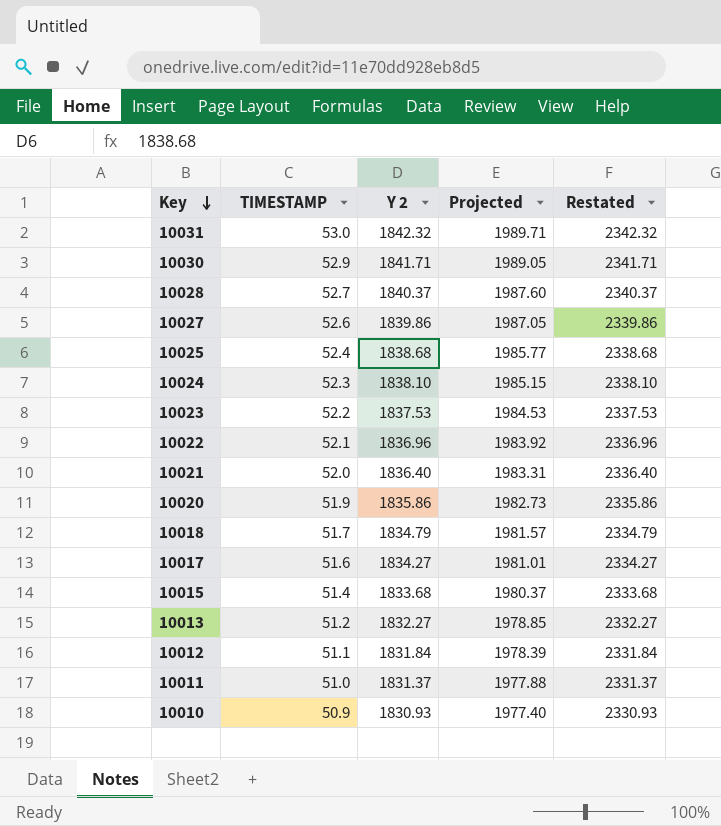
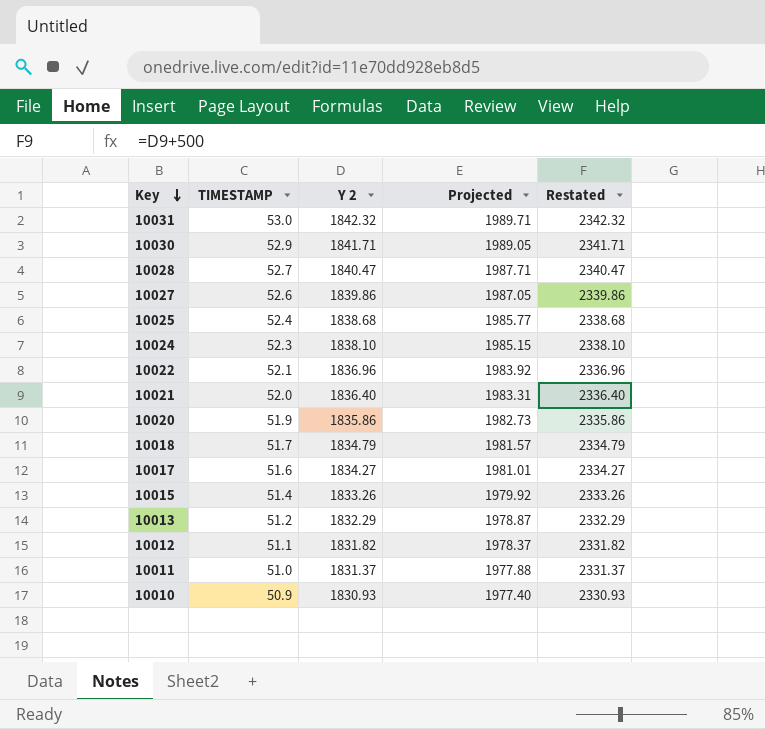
row 10023: 52.2 | 1837.53 | 1984.53 | 2337.53 -> none
10028 | Y 2: 1840.37 -> 1840.47
10028 | Projected: 1987.60 -> 1987.71
10028 | Restated: 2340.37 -> 2340.47
10015 | Y 2: 1833.68 -> 1833.26
10015 | Projected: 1980.37 -> 1979.92
10015 | Restated: 2333.68 -> 2333.26
10013 | Y 2: 1832.27 -> 1832.29
10013 | Projected: 1978.85 -> 1978.87
10013 | Restated: 2332.27 -> 2332.29
10012 | Y 2: 1831.84 -> 1831.82
10012 | Projected: 1978.39 -> 1978.37
10012 | Restated: 2331.84 -> 2331.82

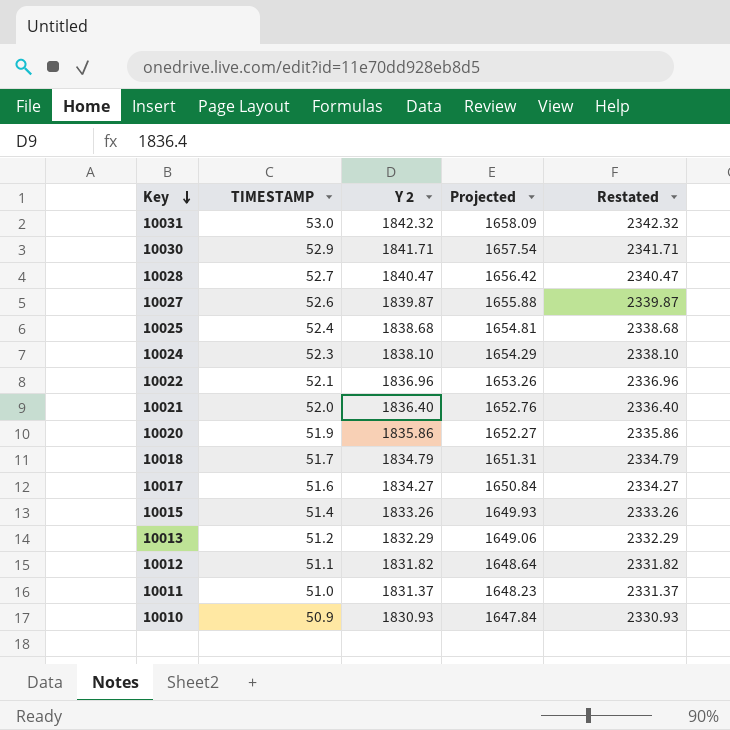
column Projected | formula: [Y 2] * 1.08 -> [Y 2] * 0.9
10027 | Y 2: 1839.86 -> 1839.87
10027 | Restated: 2339.86 -> 2339.87

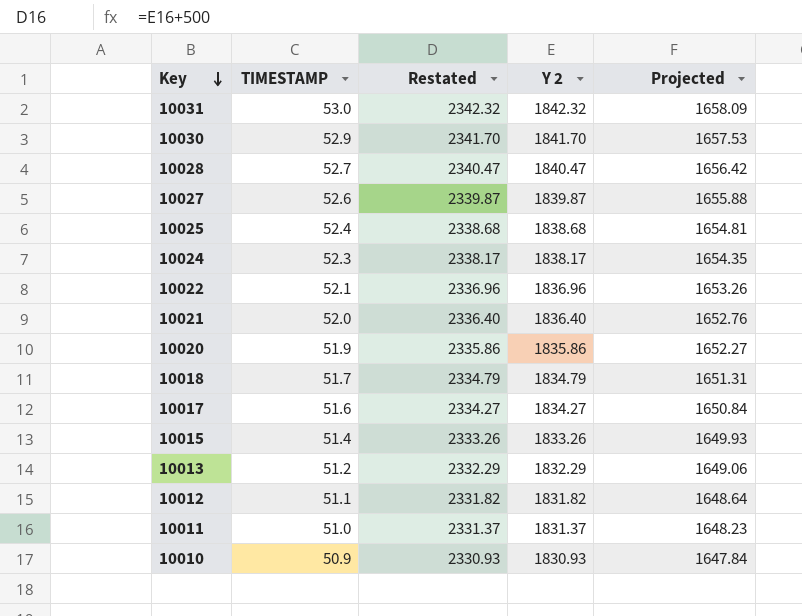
column Restated | position: 5 -> 3
10030 | Restated: 2341.71 -> 2341.70
10030 | Y 2: 1841.71 -> 1841.70
10030 | Projected: 1657.54 -> 1657.53
10024 | Restated: 2338.10 -> 2338.17
10024 | Y 2: 1838.10 -> 1838.17
10024 | Projected: 1654.29 -> 1654.35

